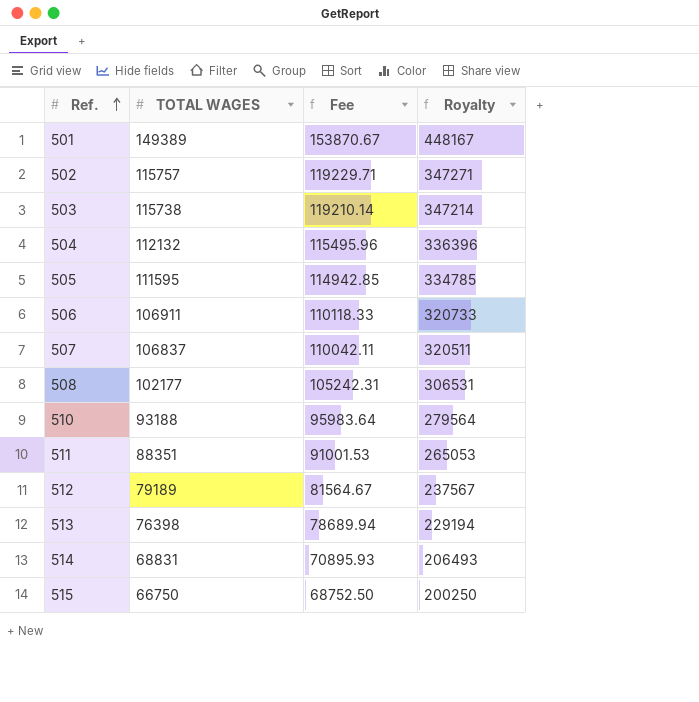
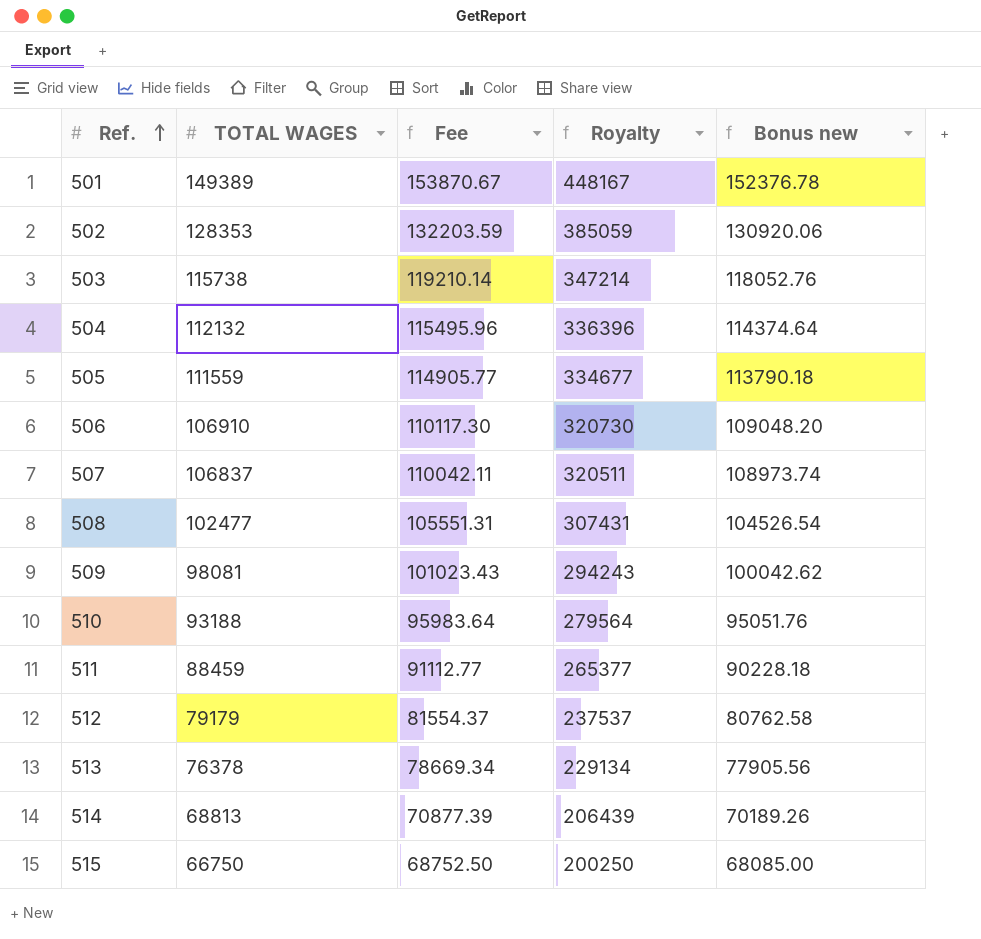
column Bonus new | formula: none -> [TOTAL WAGES] * 1.02
502 | TOTAL WAGES: 115757 -> 128353
502 | Fee: 119229.71 -> 132203.59
502 | Royalty: 347271 -> 385059
505 | TOTAL WAGES: 111595 -> 111559
505 | Fee: 114942.85 -> 114905.77
505 | Royalty: 334785 -> 334677
506 | TOTAL WAGES: 106911 -> 106910
506 | Fee: 110118.33 -> 110117.30
506 | Royalty: 320733 -> 320730
508 | TOTAL WAGES: 102177 -> 102477
508 | Fee: 105242.31 -> 105551.31
508 | Royalty: 306531 -> 307431
row 509: none -> 98081 | 101023.43 | 294243 | 100042.62
511 | TOTAL WAGES: 88351 -> 88459
511 | Fee: 91001.53 -> 91112.77
511 | Royalty: 265053 -> 265377
512 | TOTAL WAGES: 79189 -> 79179
512 | Fee: 81564.67 -> 81554.37
512 | Royalty: 237567 -> 237537
513 | TOTAL WAGES: 76398 -> 76378
513 | Fee: 78689.94 -> 78669.34
513 | Royalty: 229194 -> 229134
514 | TOTAL WAGES: 68831 -> 68813
514 | Fee: 70895.93 -> 70877.39
514 | Royalty: 206493 -> 206439

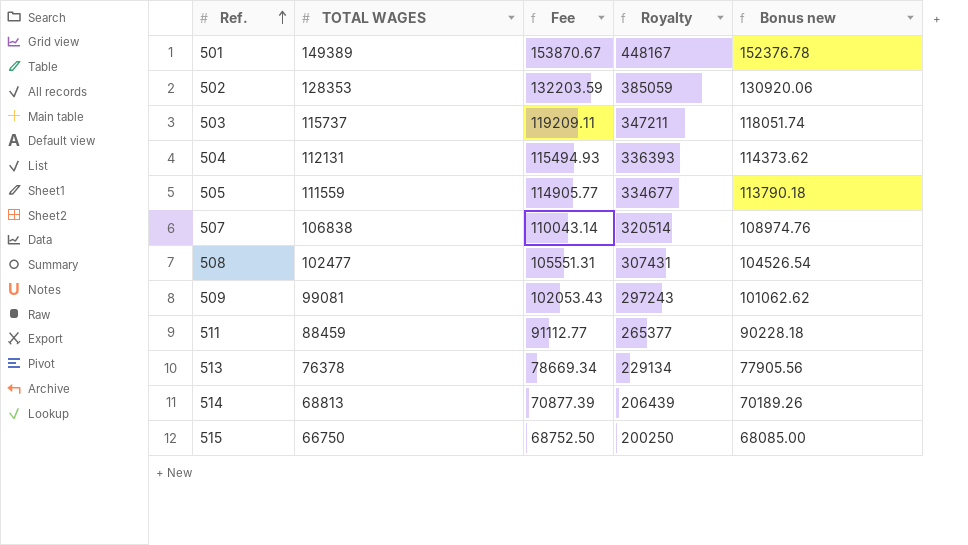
row 506: 106910 | 110117.30 | 320730 | 109048.20 -> none
row 510: 93188 | 95983.64 | 279564 | 95051.76 -> none
row 512: 79179 | 81554.37 | 237537 | 80762.58 -> none
503 | TOTAL WAGES: 115738 -> 115737
503 | Fee: 119210.14 -> 119209.11
503 | Royalty: 347214 -> 347211
503 | Bonus new: 118052.76 -> 118051.74
504 | TOTAL WAGES: 112132 -> 112131
504 | Fee: 115495.96 -> 115494.93
504 | Royalty: 336396 -> 336393
504 | Bonus new: 114374.64 -> 114373.62
507 | TOTAL WAGES: 106837 -> 106838
507 | Fee: 110042.11 -> 110043.14
507 | Royalty: 320511 -> 320514
507 | Bonus new: 108973.74 -> 108974.76
509 | TOTAL WAGES: 98081 -> 99081
509 | Fee: 101023.43 -> 102053.43
509 | Royalty: 294243 -> 297243
509 | Bonus new: 100042.62 -> 101062.62

